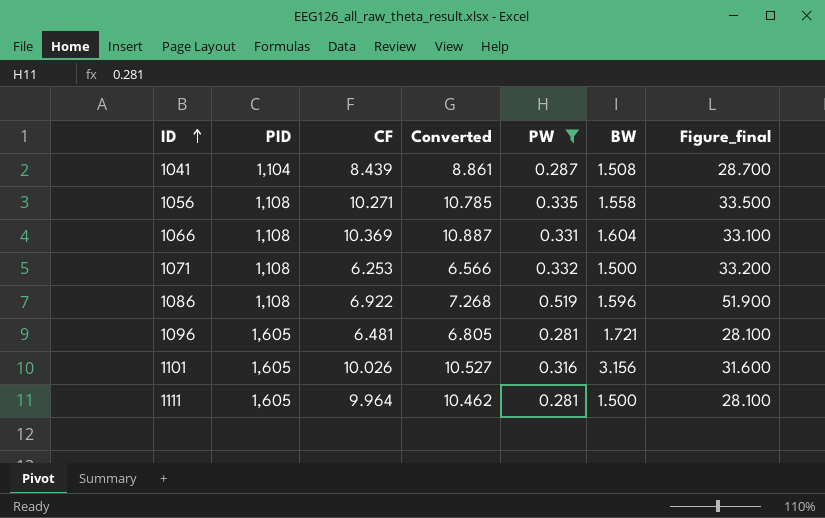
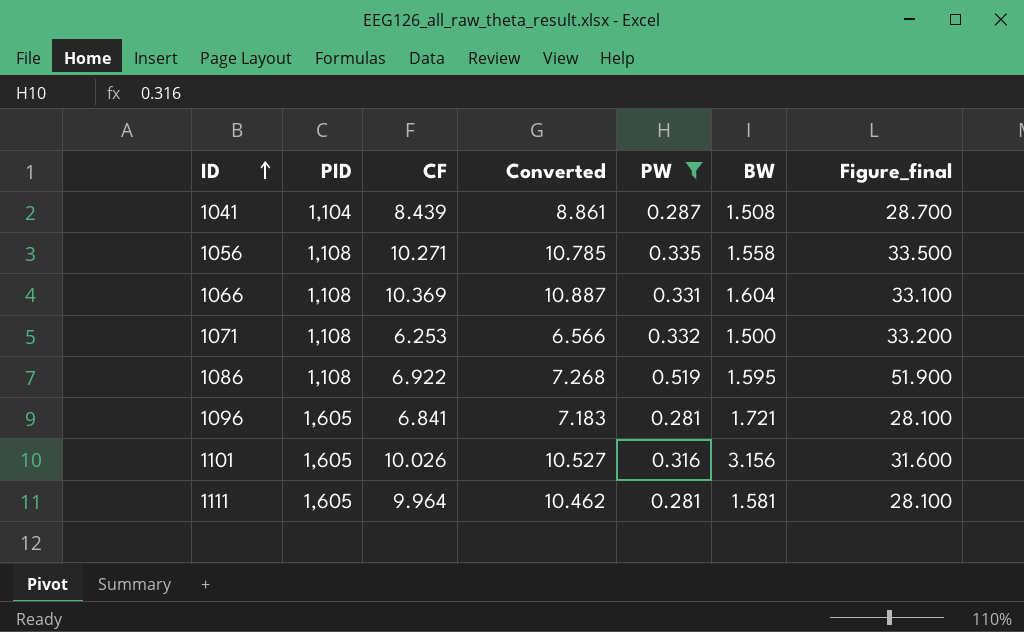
1086 | BW: 1.596 -> 1.595
1096 | CF: 6.481 -> 6.841
1096 | Converted: 6.805 -> 7.183
1111 | BW: 1.500 -> 1.581

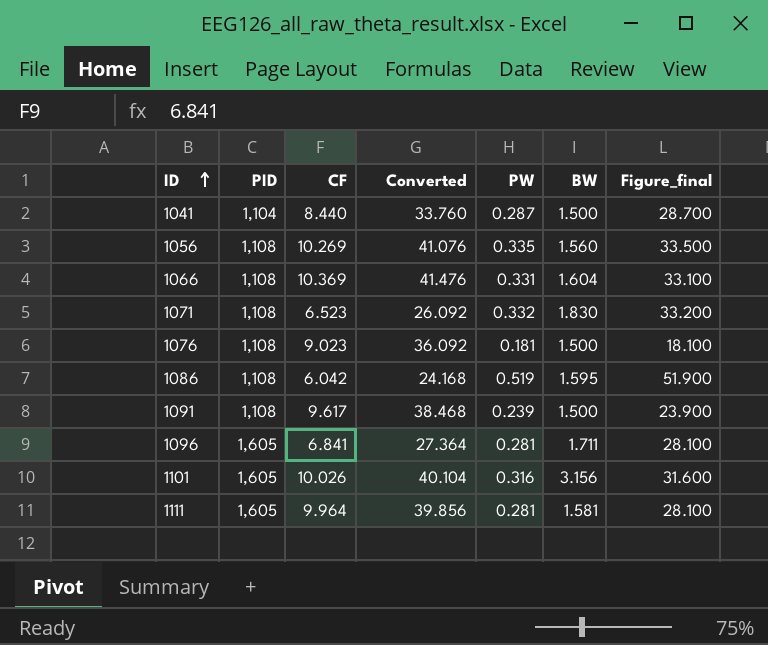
filter: PW >= 0.281 -> none
column Converted | formula: [CF] * 1.05 -> [CF] * 4
1041 | CF: 8.439 -> 8.440
1041 | BW: 1.508 -> 1.500
1056 | CF: 10.271 -> 10.269
1056 | BW: 1.558 -> 1.560
1071 | CF: 6.253 -> 6.523
1071 | BW: 1.500 -> 1.830
1086 | CF: 6.922 -> 6.042
1096 | BW: 1.721 -> 1.711

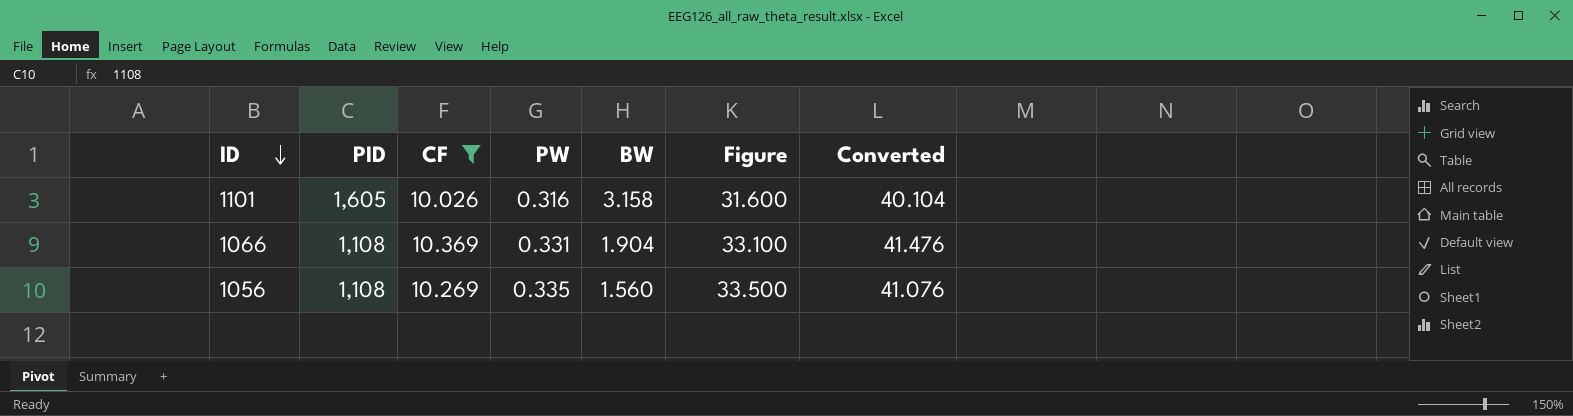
filter: none -> CF >= 10.026
row order: ID ascending -> ID descending
column name: Figure_final -> Figure
column Converted | position: 4 -> 7
1101 | BW: 3.156 -> 3.158
1066 | BW: 1.604 -> 1.904

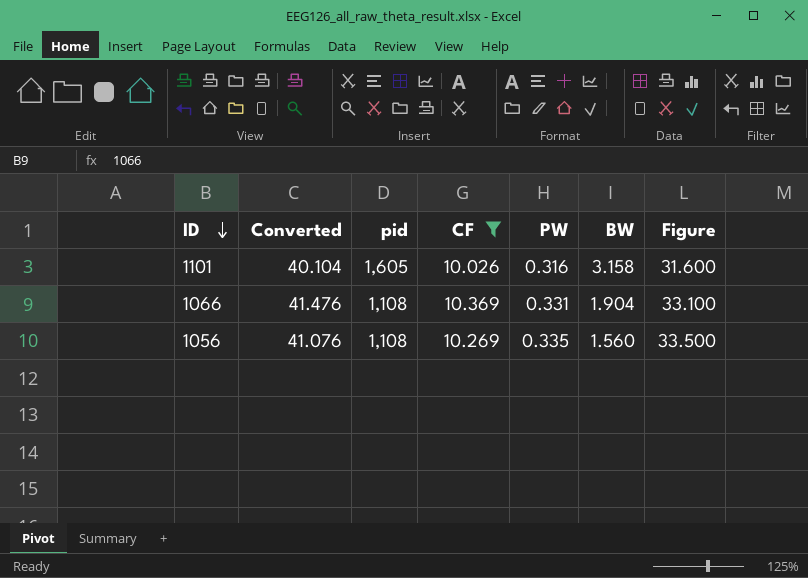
column Converted | position: 7 -> 2
column name: PID -> pid

